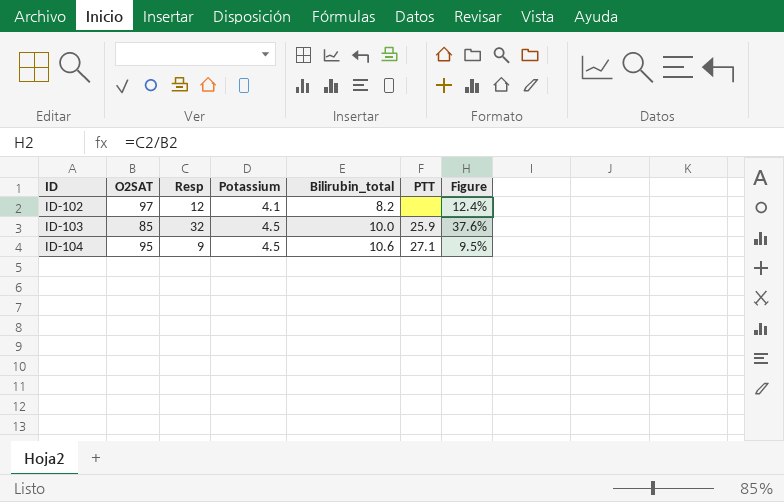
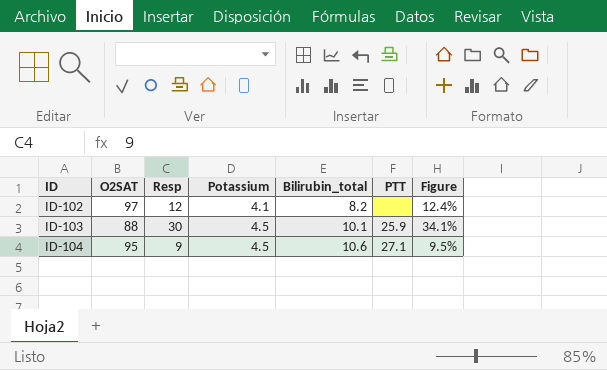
ID-103 | O2SAT: 85 -> 88
ID-103 | Resp: 32 -> 30
ID-103 | Bilirubin_total: 10.0 -> 10.1
ID-103 | Figure: 37.6% -> 34.1%

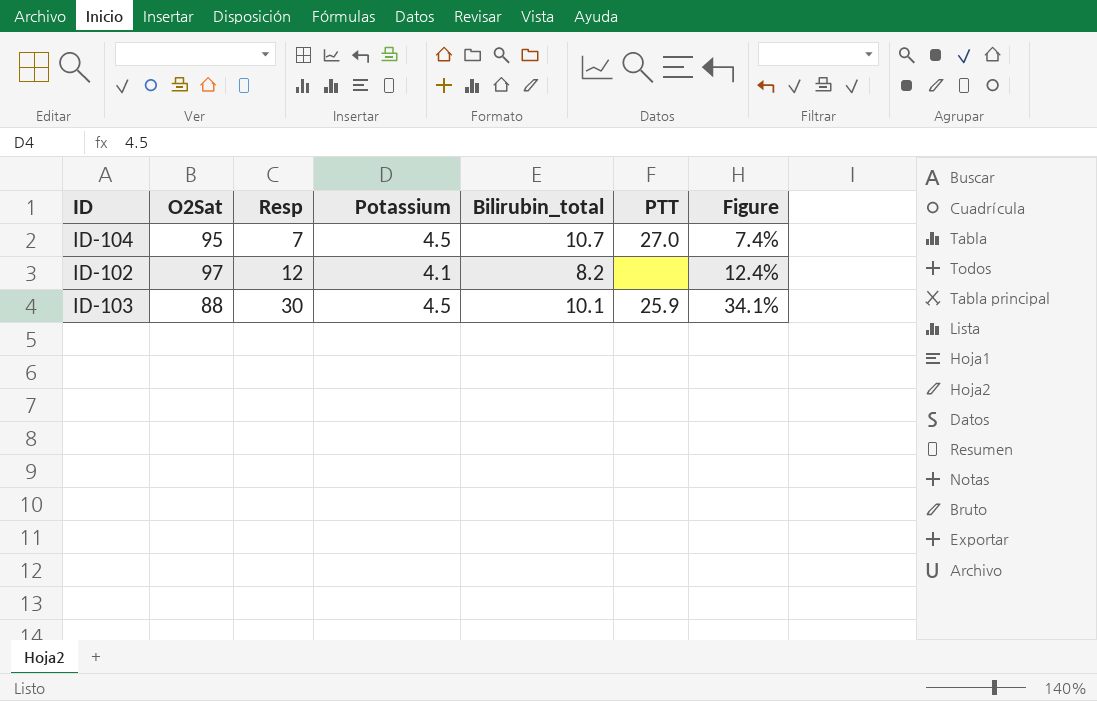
row order: ID ascending -> Resp ascending
column name: O2SAT -> O2Sat
ID-104 | Resp: 9 -> 7
ID-104 | Bilirubin_total: 10.6 -> 10.7
ID-104 | PTT: 27.1 -> 27.0
ID-104 | Figure: 9.5% -> 7.4%

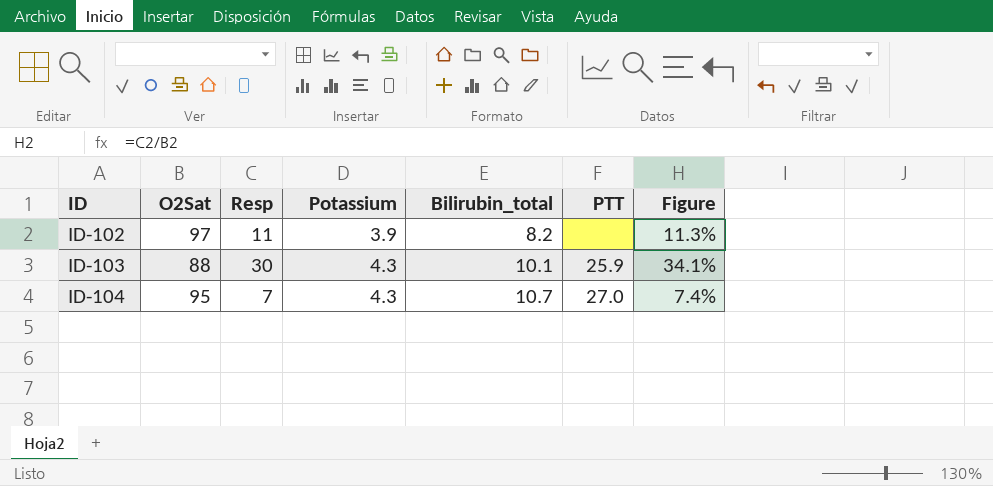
row order: Resp ascending -> ID ascending
ID-102 | Resp: 12 -> 11
ID-102 | Potassium: 4.1 -> 3.9
ID-102 | Figure: 12.4% -> 11.3%
ID-103 | Potassium: 4.5 -> 4.3
ID-104 | Potassium: 4.5 -> 4.3

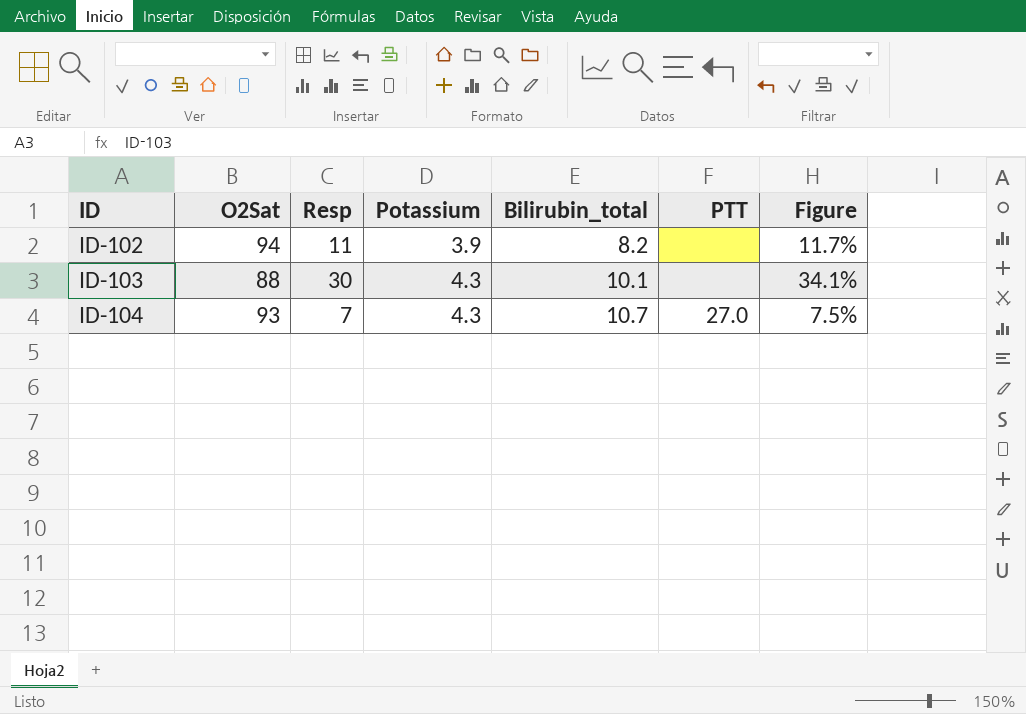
ID-102 | O2Sat: 97 -> 94
ID-102 | Figure: 11.3% -> 11.7%
ID-103 | PTT: 25.9 -> none
ID-104 | O2Sat: 95 -> 93
ID-104 | Figure: 7.4% -> 7.5%

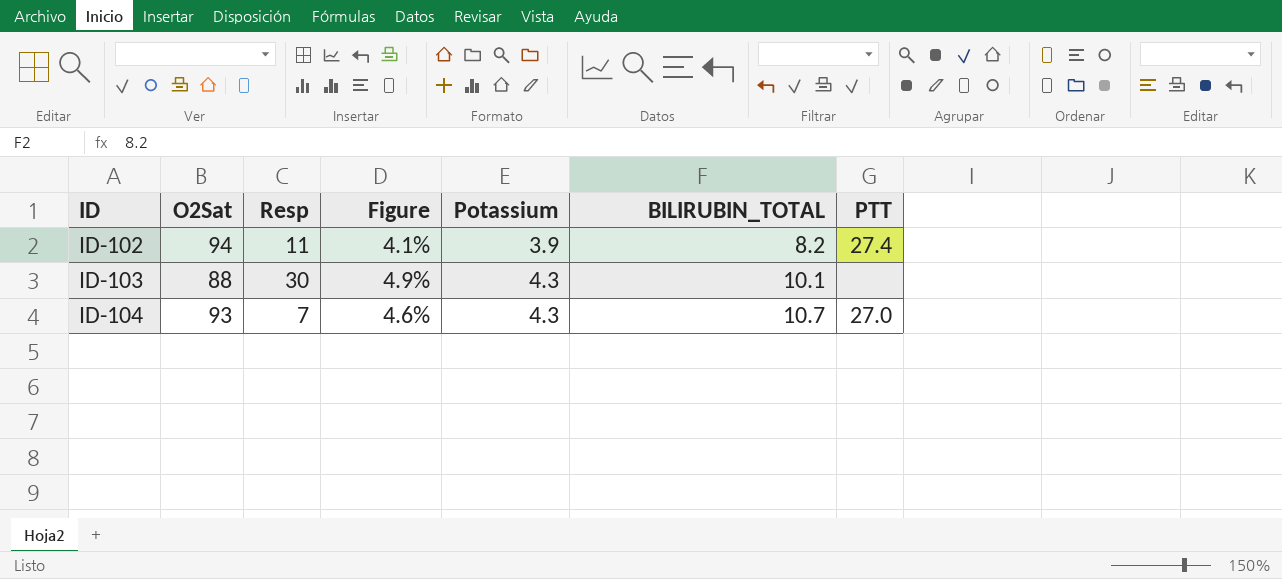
column Figure | formula: [Resp] / [O2Sat] -> [Potassium] / [O2Sat]
column Figure | position: 7 -> 4
column name: Bilirubin_total -> BILIRUBIN_TOTAL
ID-102 | PTT: none -> 27.4

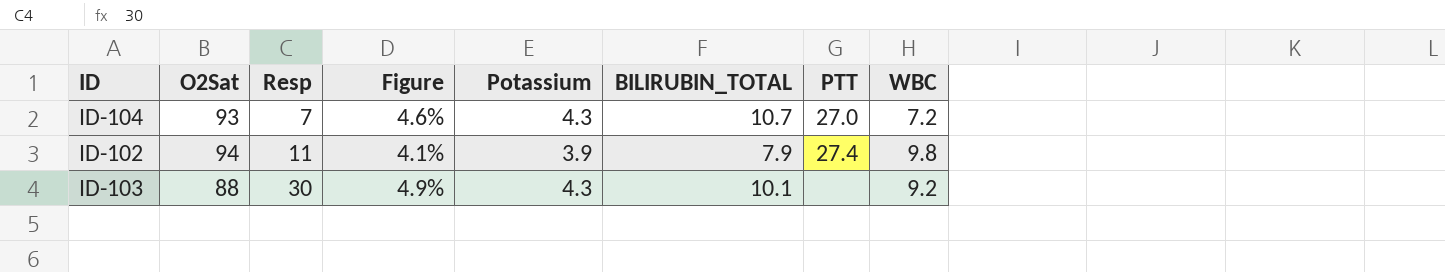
row order: ID ascending -> Resp ascending
column WBC | position: none -> 8
ID-102 | BILIRUBIN_TOTAL: 8.2 -> 7.9

